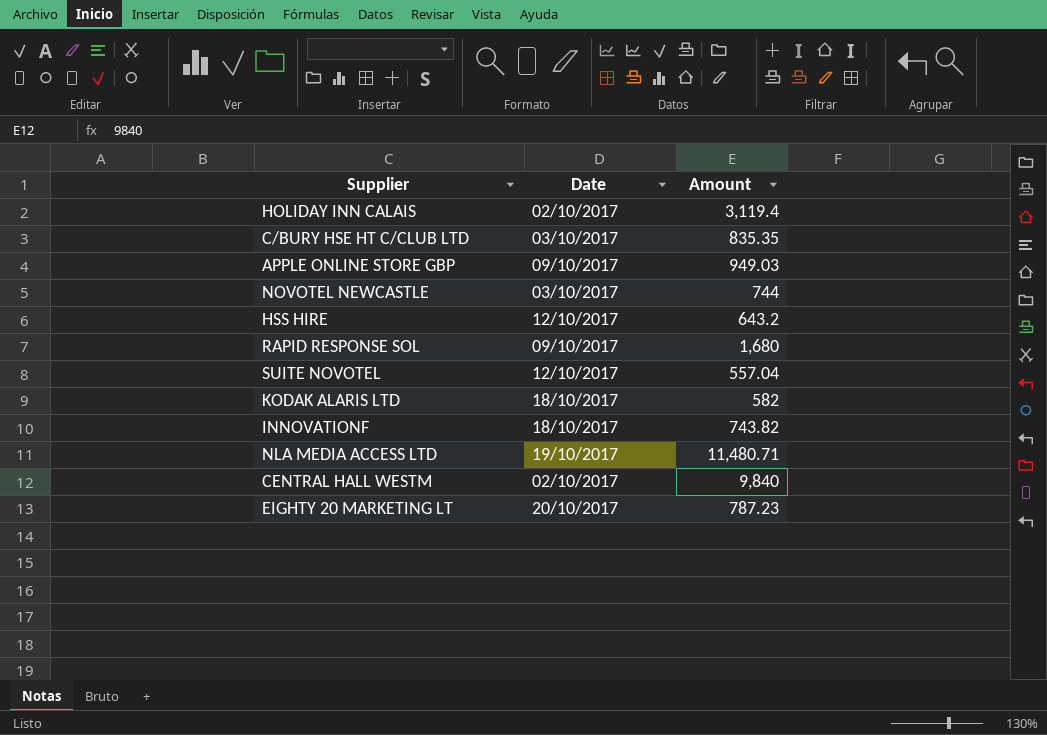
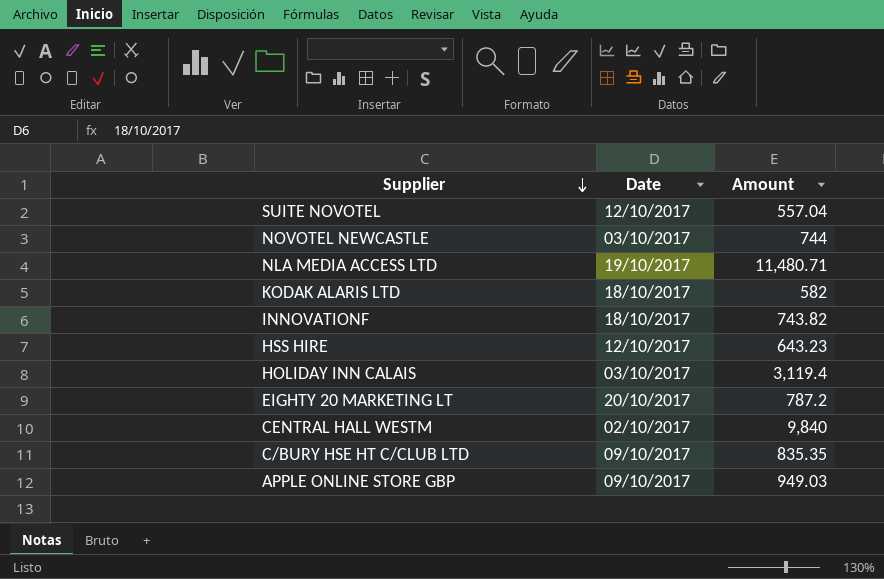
row order: none -> Supplier descending
row RAPID RESPONSE SOL: 09/10/2017 | 1,680 -> none
HSS HIRE | Amount: 643.2 -> 643.23
HOLIDAY INN CALAIS | Date: 02/10/2017 -> 03/10/2017
EIGHTY 20 MARKETING LT | Amount: 787.23 -> 787.2
C/BURY HSE HT C/CLUB LTD | Date: 03/10/2017 -> 09/10/2017

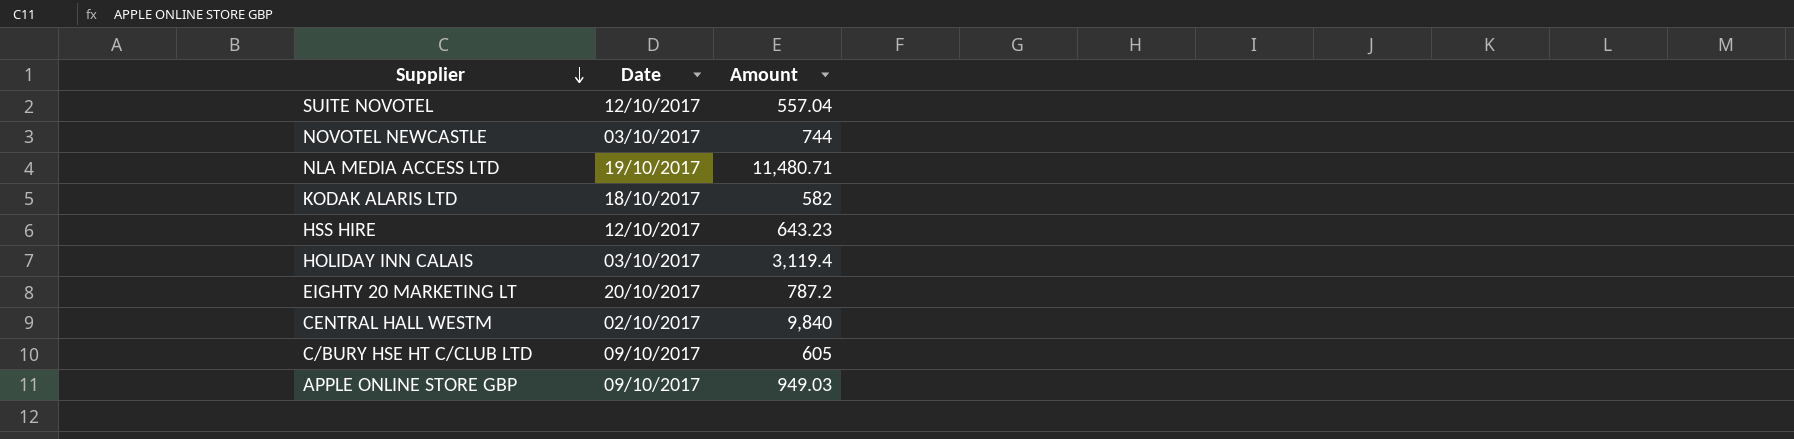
row INNOVATIONF: 18/10/2017 | 743.82 -> none
C/BURY HSE HT C/CLUB LTD | Amount: 835.35 -> 605

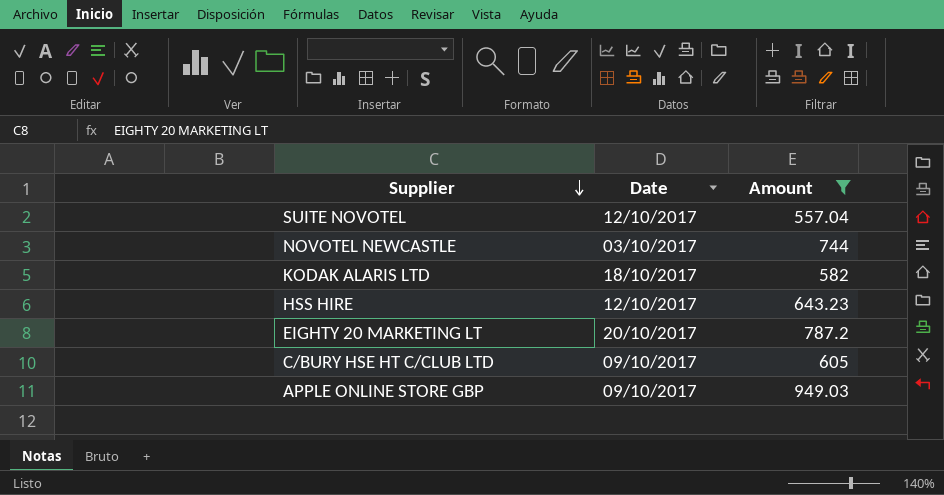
filter: none -> Amount <= 949.03

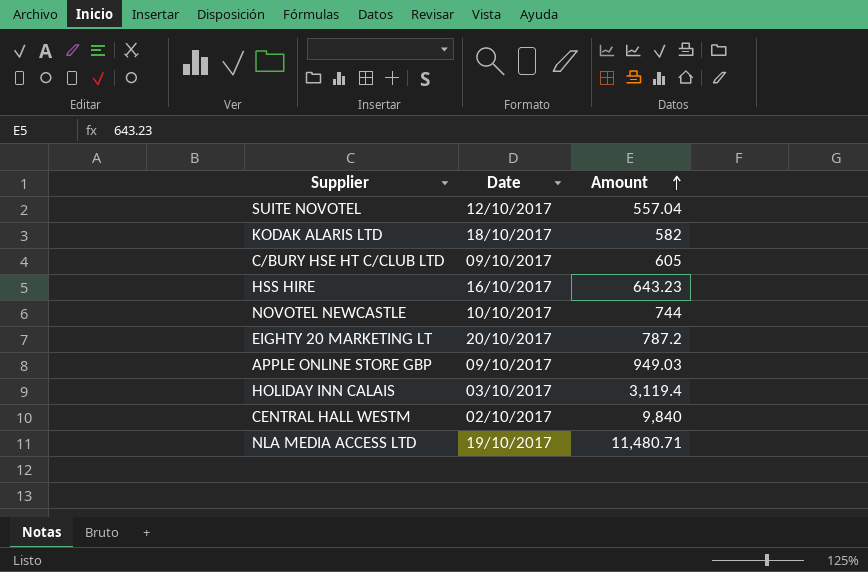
filter: Amount <= 949.03 -> none
row order: Supplier descending -> Amount ascending
HSS HIRE | Date: 12/10/2017 -> 16/10/2017
NOVOTEL NEWCASTLE | Date: 03/10/2017 -> 10/10/2017

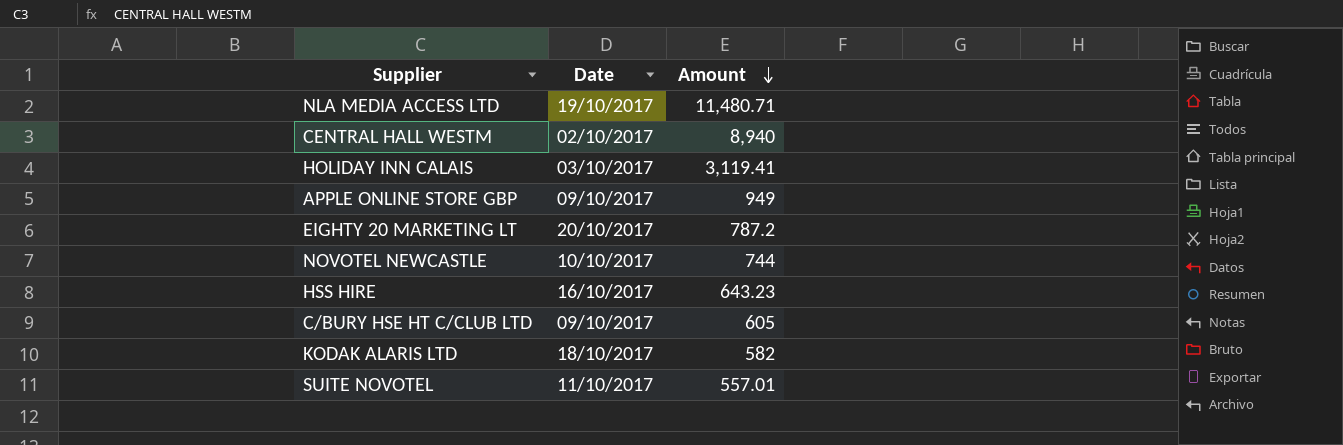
row order: Amount ascending -> Amount descending
CENTRAL HALL WESTM | Amount: 9,840 -> 8,940
HOLIDAY INN CALAIS | Amount: 3,119.4 -> 3,119.41
APPLE ONLINE STORE GBP | Amount: 949.03 -> 949
SUITE NOVOTEL | Date: 12/10/2017 -> 11/10/2017
SUITE NOVOTEL | Amount: 557.04 -> 557.01

